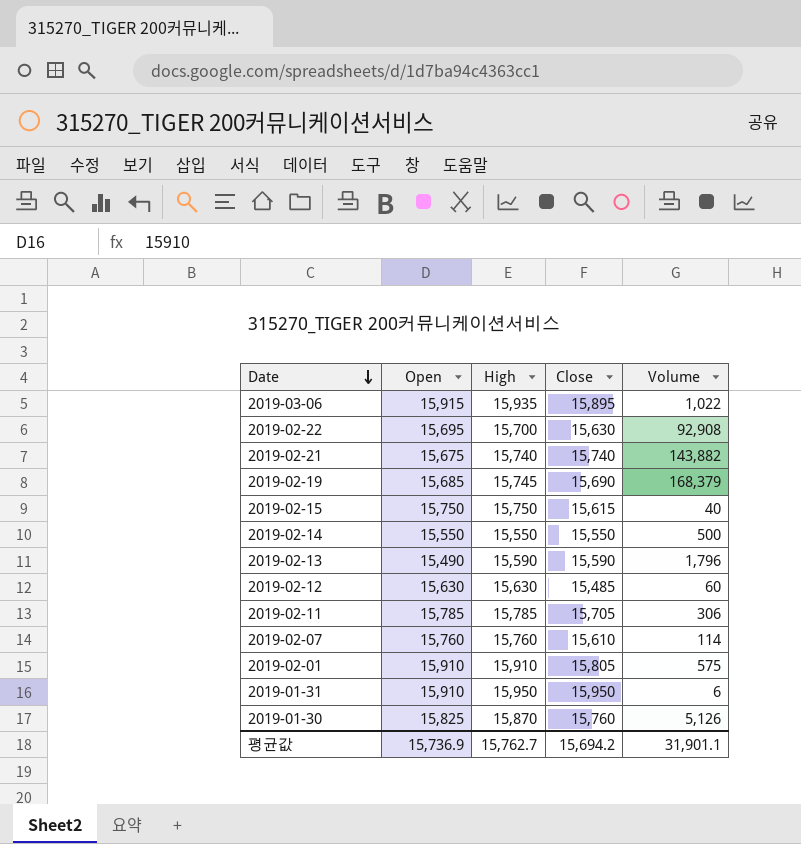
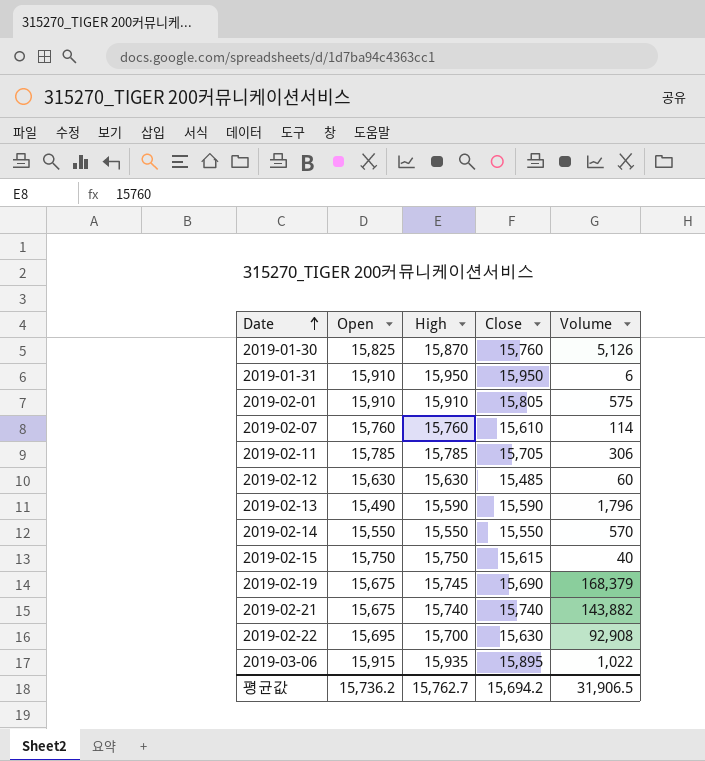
row order: Date descending -> Date ascending
2019-02-14 | Volume: 500 -> 570
2019-02-19 | Open: 15,685 -> 15,675
평균값 | Open: 15,736.9 -> 15,736.2
평균값 | Volume: 31,901.1 -> 31,906.5

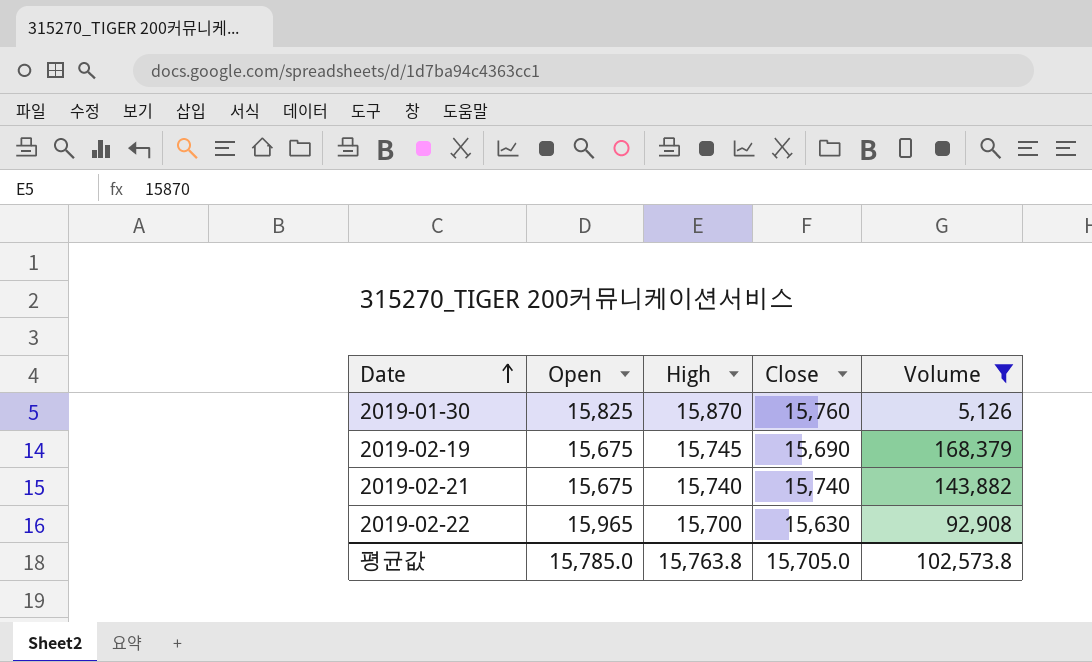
filter: none -> Volume >= 5,126
2019-02-22 | Open: 15,695 -> 15,965
평균값 | Open: 15,736.2 -> 15,785.0
평균값 | High: 15,762.7 -> 15,763.8
평균값 | Close: 15,694.2 -> 15,705.0
평균값 | Volume: 31,906.5 -> 102,573.8

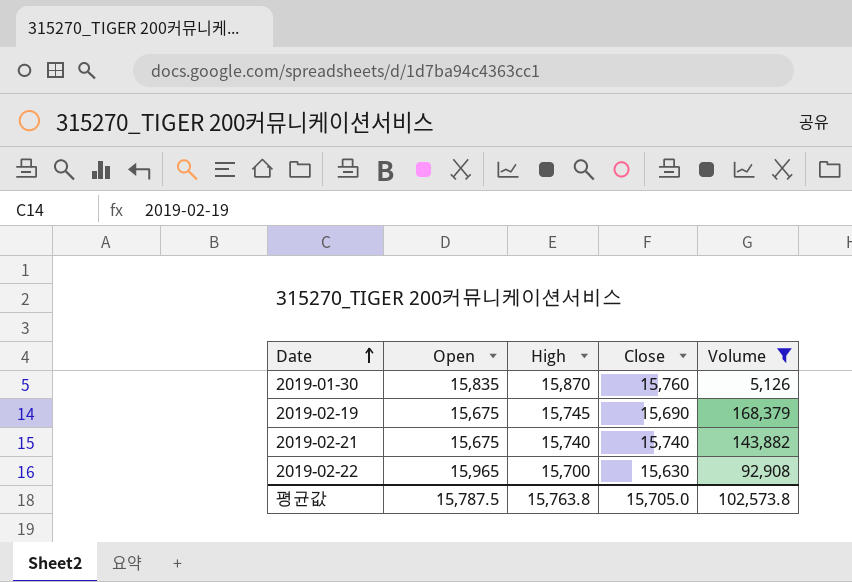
2019-01-30 | Open: 15,825 -> 15,835
평균값 | Open: 15,785.0 -> 15,787.5

